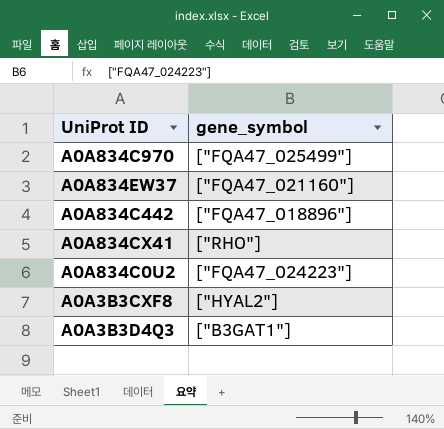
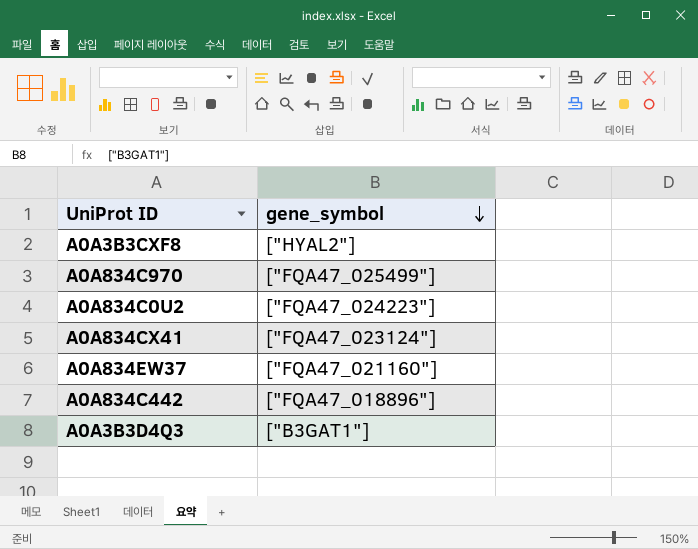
row order: none -> gene_symbol descending
A0A834CX41 | gene_symbol: ["RHO"] -> ["FQA47_023124"]

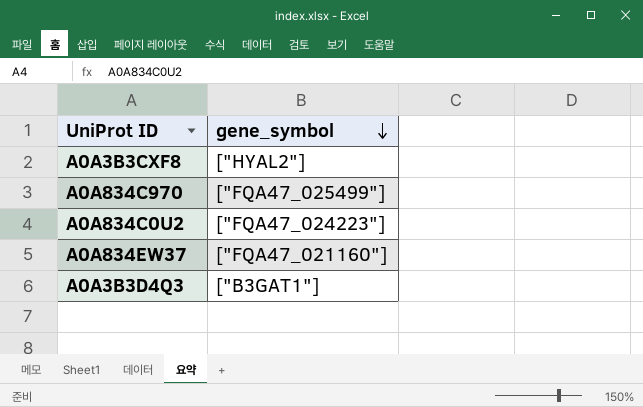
row A0A834CX41: ["FQA47_023124"] -> none
row A0A834C442: ["FQA47_018896"] -> none

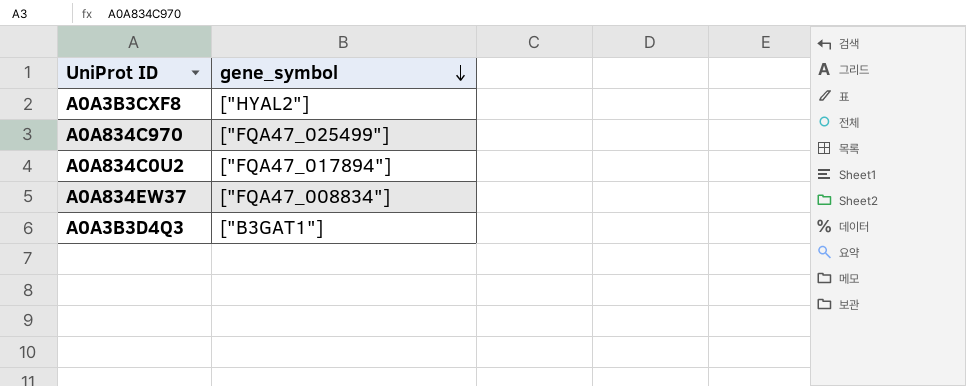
A0A834C0U2 | gene_symbol: ["FQA47_024223"] -> ["FQA47_017894"]
A0A834EW37 | gene_symbol: ["FQA47_021160"] -> ["FQA47_008834"]

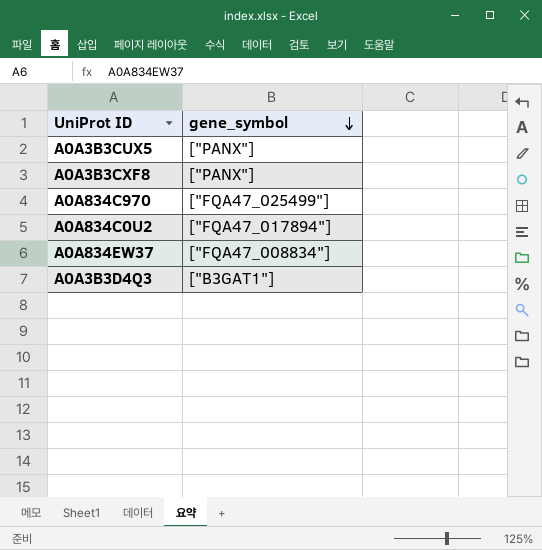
row A0A3B3CUX5: none -> ["PANX"]
A0A3B3CXF8 | gene_symbol: ["HYAL2"] -> ["PANX"]

